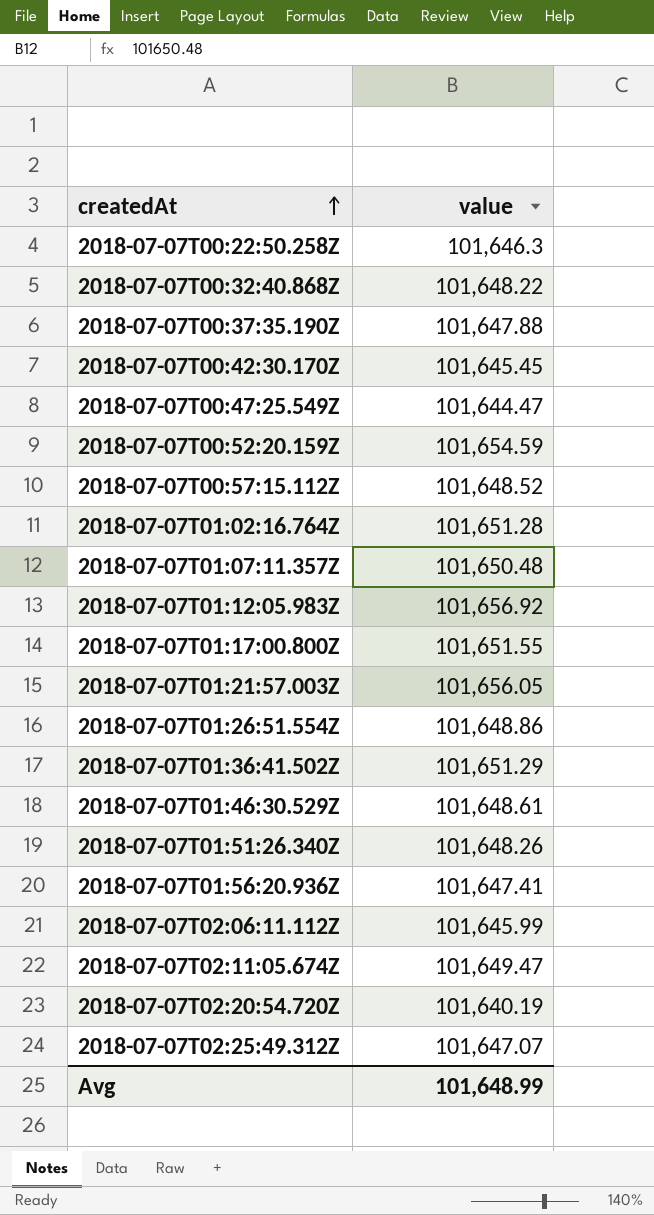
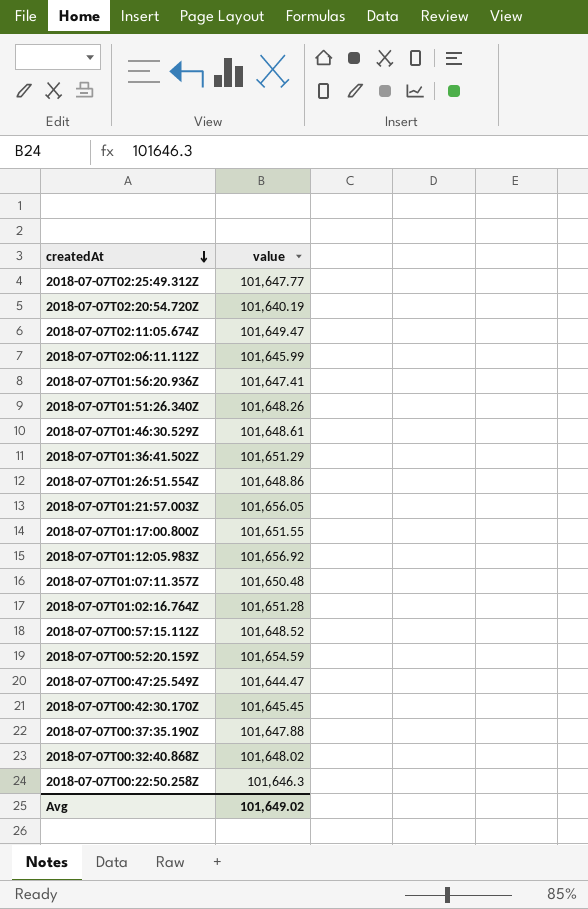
row order: createdAt ascending -> createdAt descending
2018-07-07T02:25:49.312Z | value: 101,647.07 -> 101,647.77
2018-07-07T00:32:40.868Z | value: 101,648.22 -> 101,648.02
Avg | value: 101,648.99 -> 101,649.02

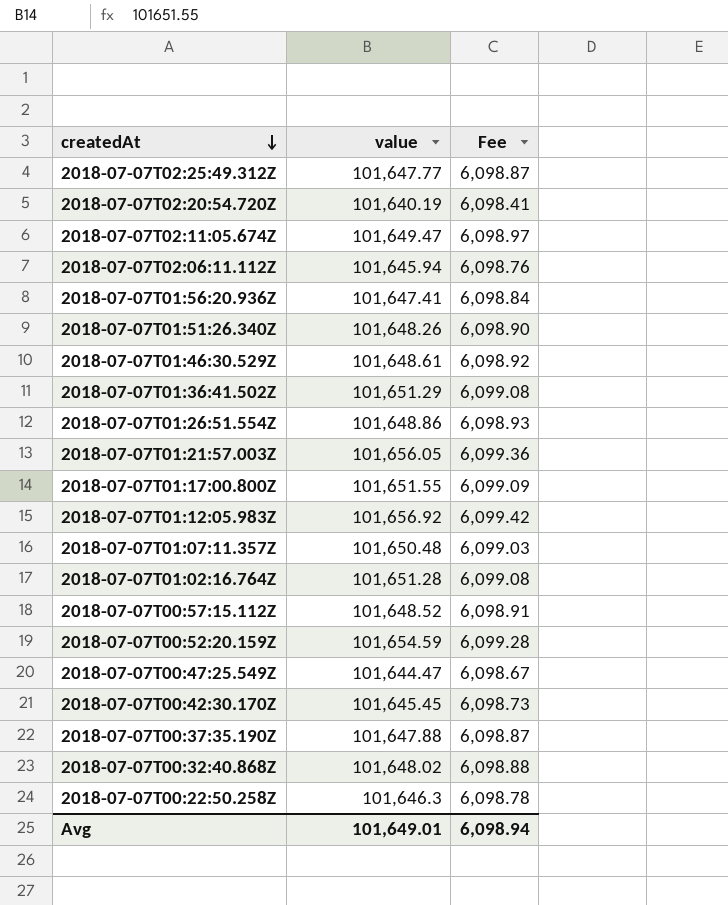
column Fee | formula: none -> [value] * 0.06
2018-07-07T02:06:11.112Z | value: 101,645.99 -> 101,645.94
Avg | value: 101,649.02 -> 101,649.01

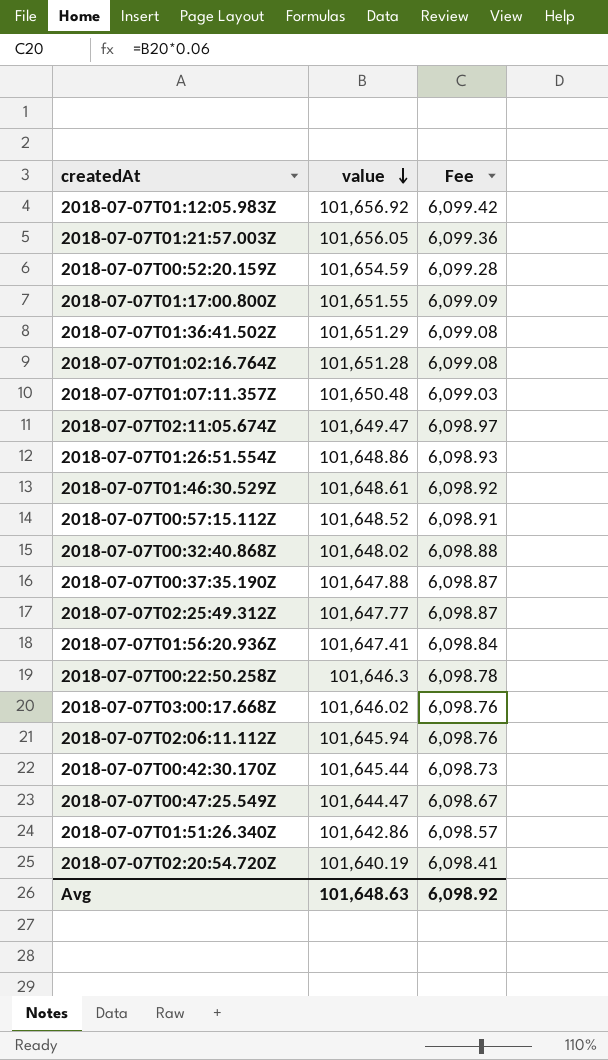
row order: createdAt descending -> value descending
row 2018-07-07T03:00:17.668Z: none -> 101,646.02 | 6,098.76
2018-07-07T00:42:30.170Z | value: 101,645.45 -> 101,645.44
2018-07-07T01:51:26.340Z | value: 101,648.26 -> 101,642.86
2018-07-07T01:51:26.340Z | Fee: 6,098.90 -> 6,098.57
Avg | value: 101,649.01 -> 101,648.63
Avg | Fee: 6,098.94 -> 6,098.92

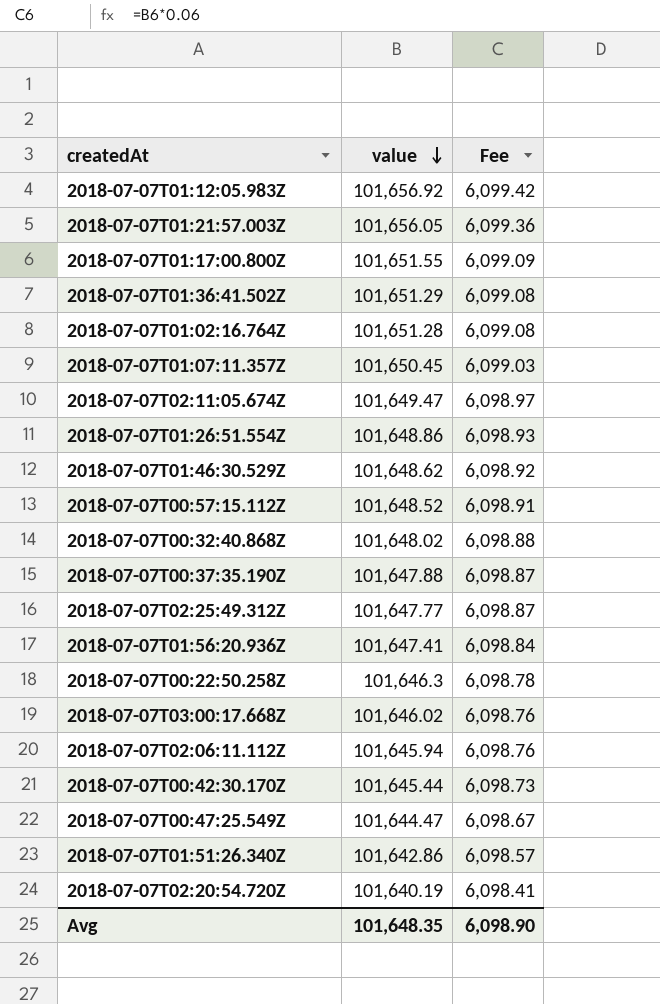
row 2018-07-07T00:52:20.159Z: 101,654.59 | 6,099.28 -> none
2018-07-07T01:07:11.357Z | value: 101,650.48 -> 101,650.45
2018-07-07T01:46:30.529Z | value: 101,648.61 -> 101,648.62
Avg | value: 101,648.63 -> 101,648.35
Avg | Fee: 6,098.92 -> 6,098.90

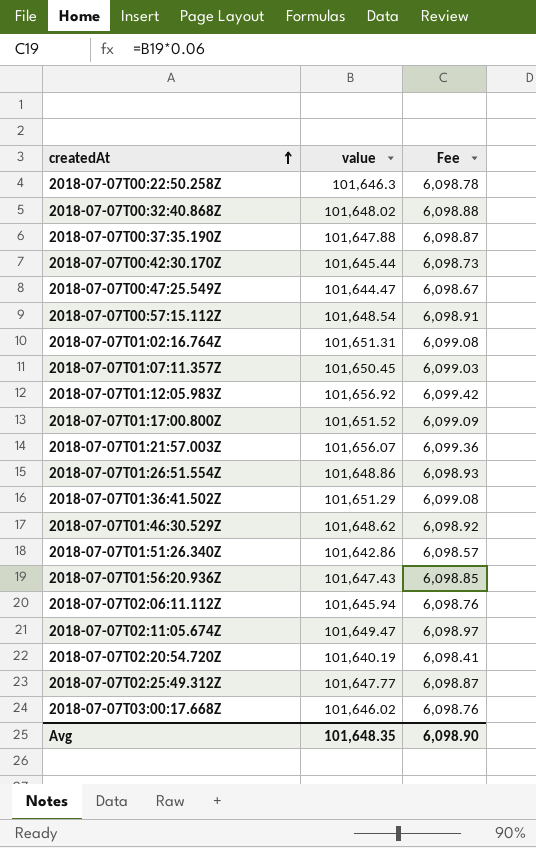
row order: value descending -> createdAt ascending
2018-07-07T00:57:15.112Z | value: 101,648.52 -> 101,648.54
2018-07-07T01:02:16.764Z | value: 101,651.28 -> 101,651.31
2018-07-07T01:17:00.800Z | value: 101,651.55 -> 101,651.52
2018-07-07T01:21:57.003Z | value: 101,656.05 -> 101,656.07
2018-07-07T01:56:20.936Z | value: 101,647.41 -> 101,647.43
2018-07-07T01:56:20.936Z | Fee: 6,098.84 -> 6,098.85

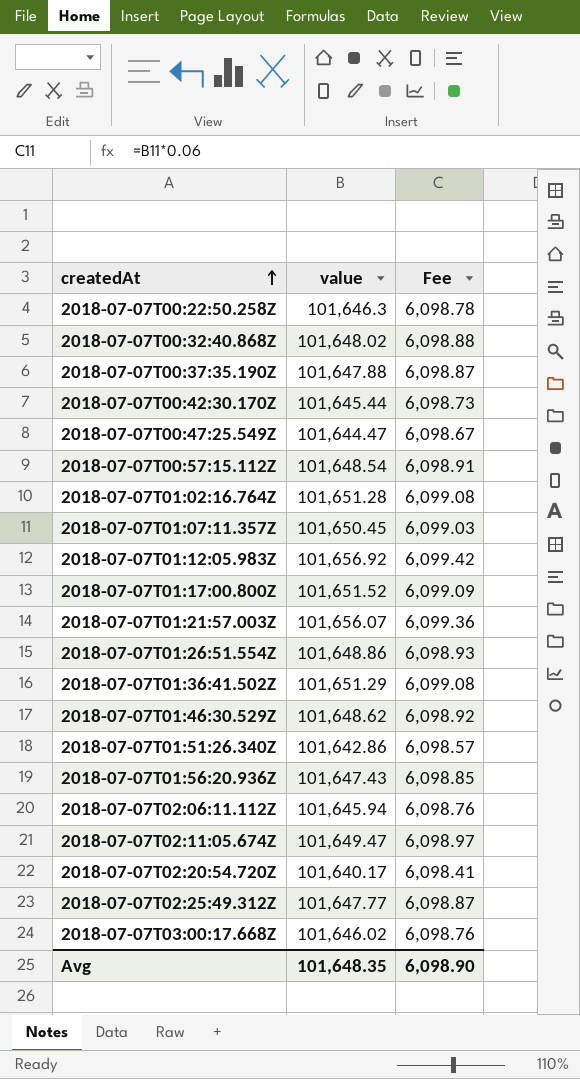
2018-07-07T01:02:16.764Z | value: 101,651.31 -> 101,651.28
2018-07-07T02:20:54.720Z | value: 101,640.19 -> 101,640.17

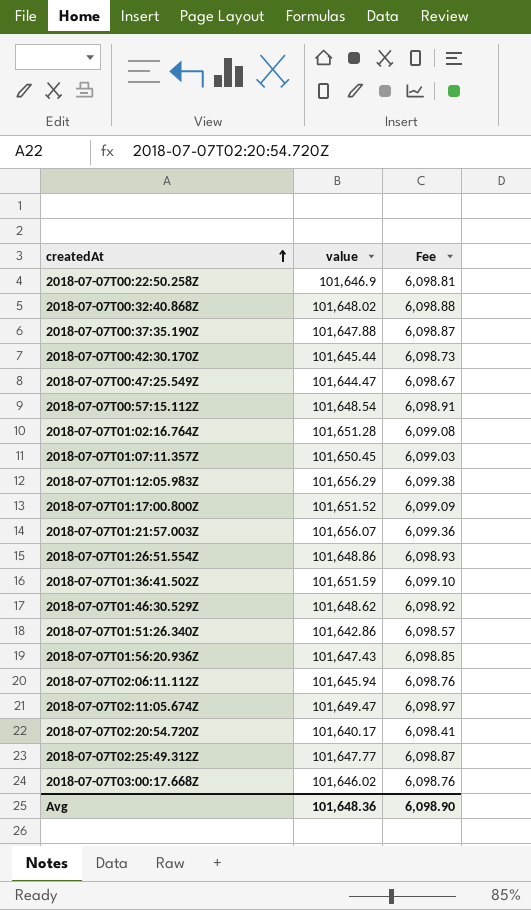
2018-07-07T00:22:50.258Z | value: 101,646.3 -> 101,646.9
2018-07-07T00:22:50.258Z | Fee: 6,098.78 -> 6,098.81
2018-07-07T01:12:05.983Z | value: 101,656.92 -> 101,656.29
2018-07-07T01:12:05.983Z | Fee: 6,099.42 -> 6,099.38
2018-07-07T01:36:41.502Z | value: 101,651.29 -> 101,651.59
2018-07-07T01:36:41.502Z | Fee: 6,099.08 -> 6,099.10
Avg | value: 101,648.35 -> 101,648.36

